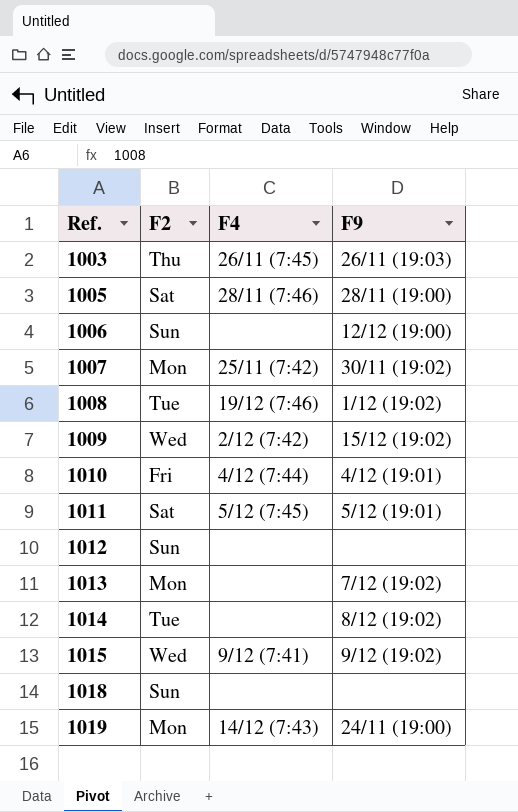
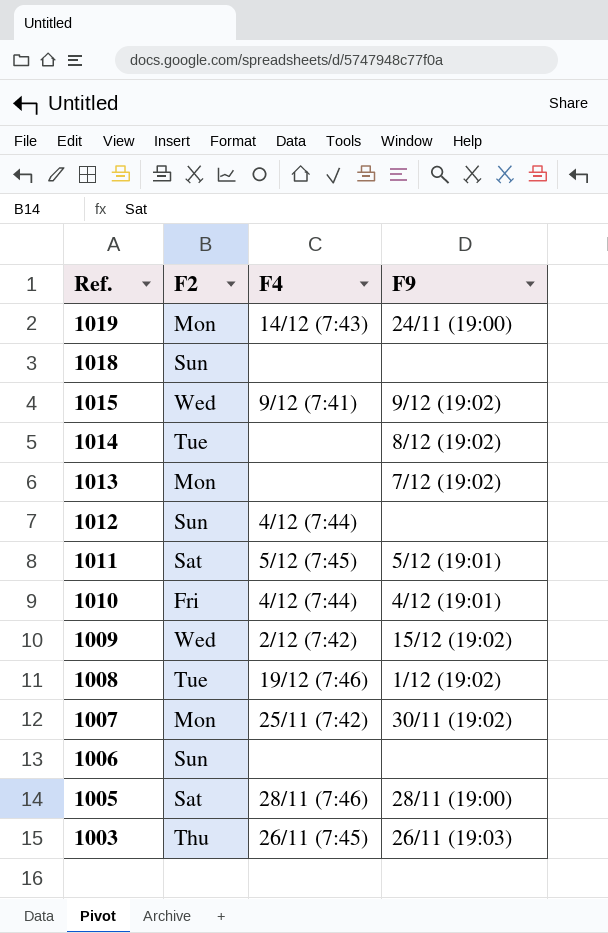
row order: Ref. ascending -> Ref. descending
1012 | F4: none -> 4/12 (7:44)
1006 | F9: 12/12 (19:00) -> none

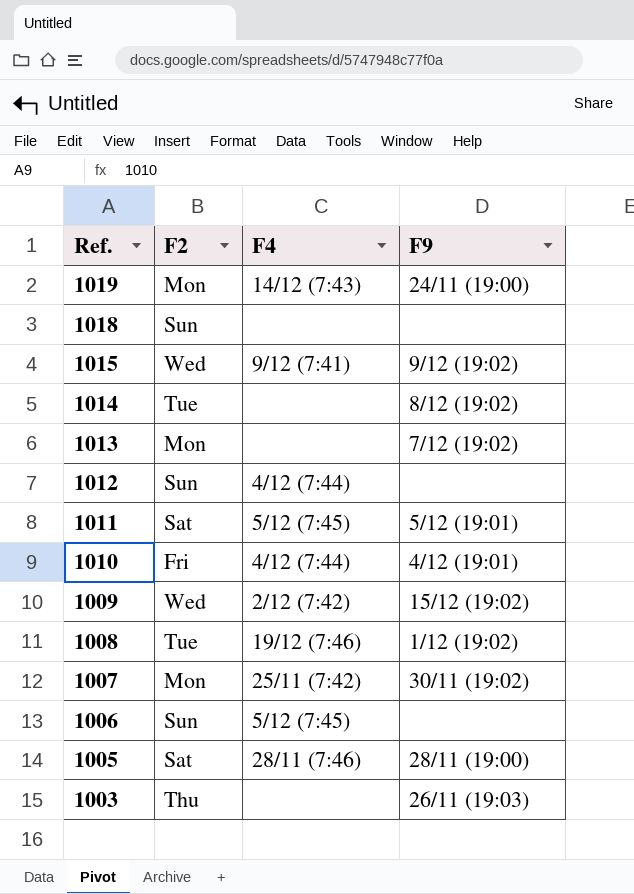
1006 | F4: none -> 5/12 (7:45)
1003 | F4: 26/11 (7:45) -> none

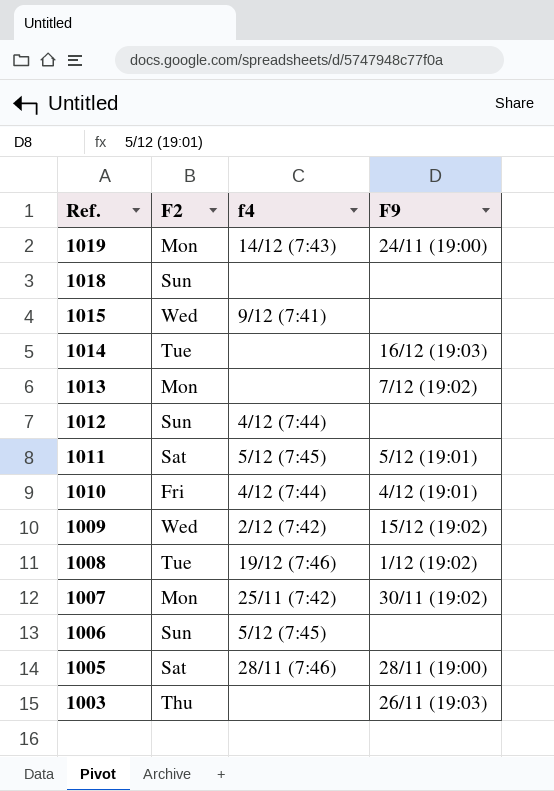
column name: F4 -> f4
1015 | F9: 9/12 (19:02) -> none
1014 | F9: 8/12 (19:02) -> 16/12 (19:03)

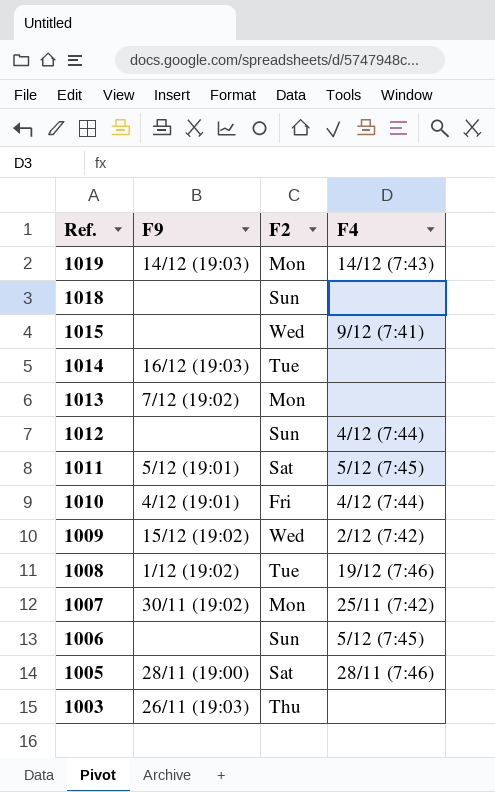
column F9 | position: 4 -> 2
column name: f4 -> F4
1019 | F9: 24/11 (19:00) -> 14/12 (19:03)

